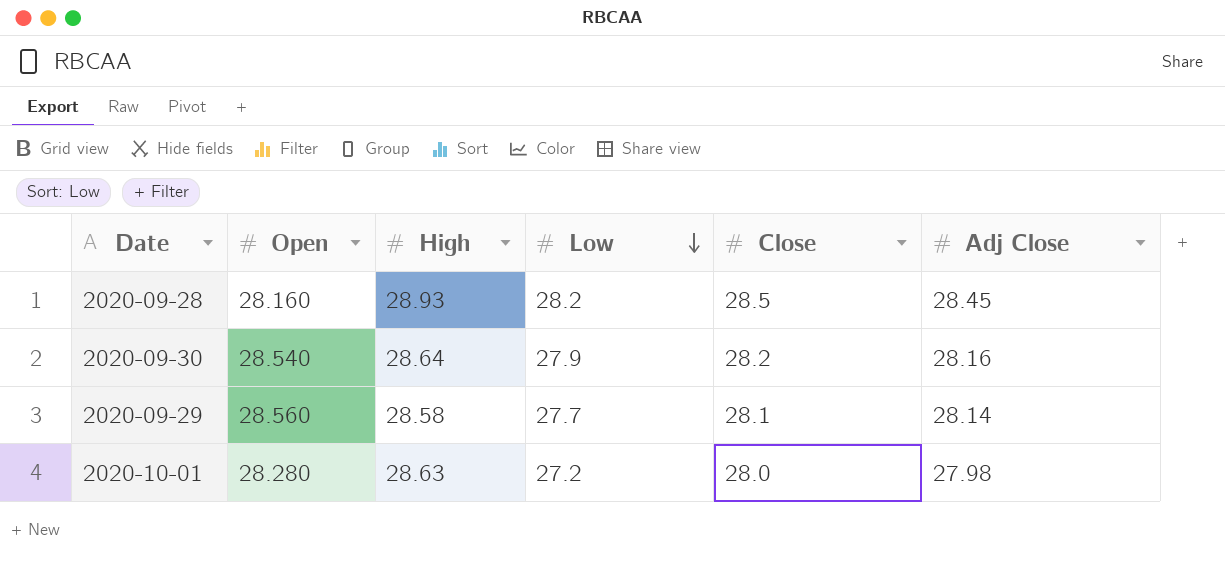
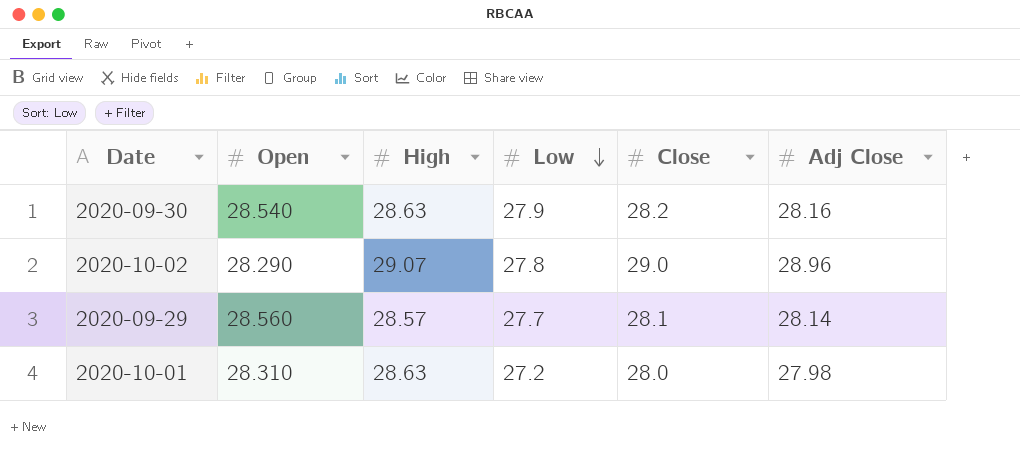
row 2020-09-28: 28.160 | 28.93 | 28.2 | 28.5 | 28.45 -> none
2020-09-30 | High: 28.64 -> 28.63
row 2020-10-02: none -> 28.290 | 29.07 | 27.8 | 29.0 | 28.96
2020-09-29 | High: 28.58 -> 28.57
2020-10-01 | Open: 28.280 -> 28.310

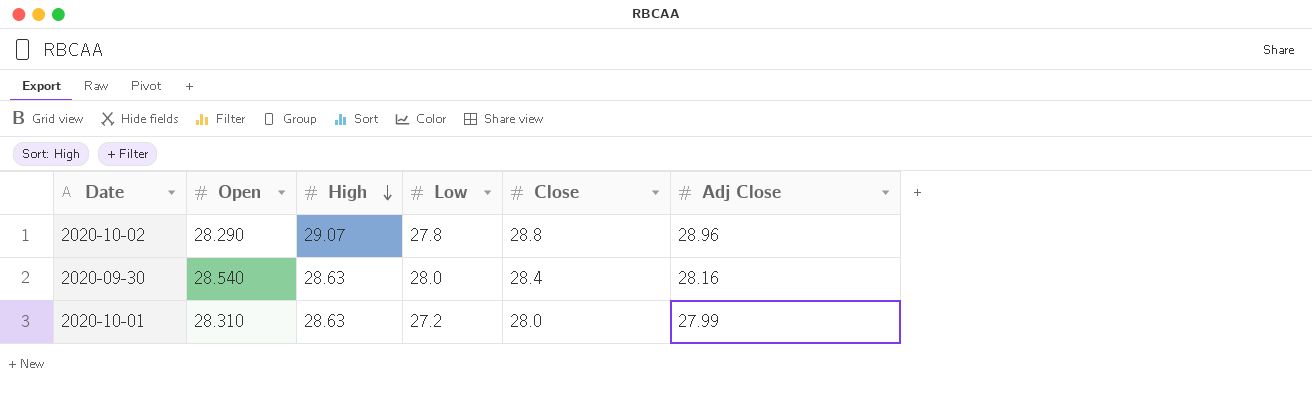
row order: Low descending -> High descending
row 2020-09-29: 28.560 | 28.57 | 27.7 | 28.1 | 28.14 -> none
2020-10-02 | Close: 29.0 -> 28.8
2020-09-30 | Low: 27.9 -> 28.0
2020-09-30 | Close: 28.2 -> 28.4
2020-10-01 | Adj Close: 27.98 -> 27.99

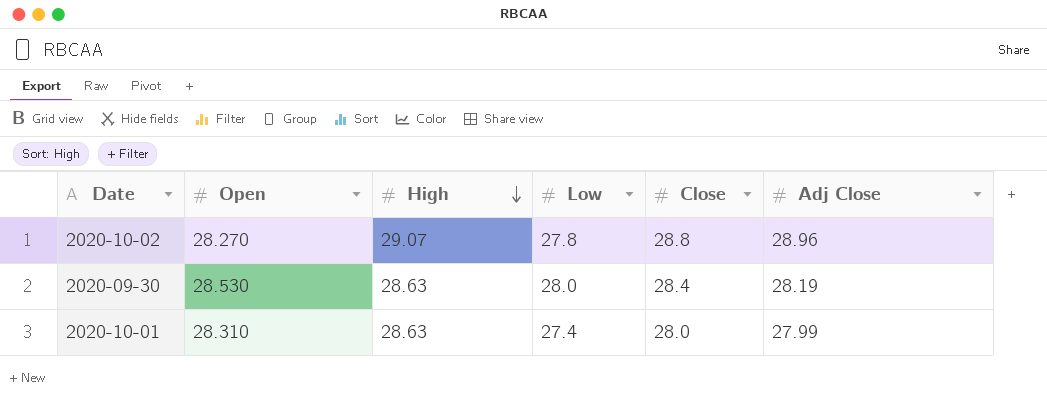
2020-10-02 | Open: 28.290 -> 28.270
2020-09-30 | Open: 28.540 -> 28.530
2020-09-30 | Adj Close: 28.16 -> 28.19
2020-10-01 | Low: 27.2 -> 27.4

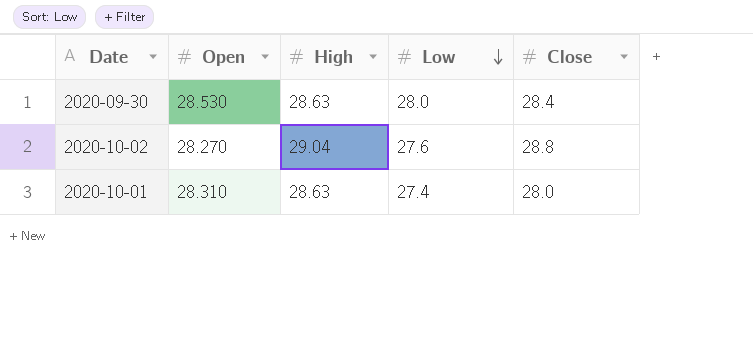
row order: High descending -> Low descending
column Adj Close | position: 6 -> none
2020-10-02 | High: 29.07 -> 29.04
2020-10-02 | Low: 27.8 -> 27.6

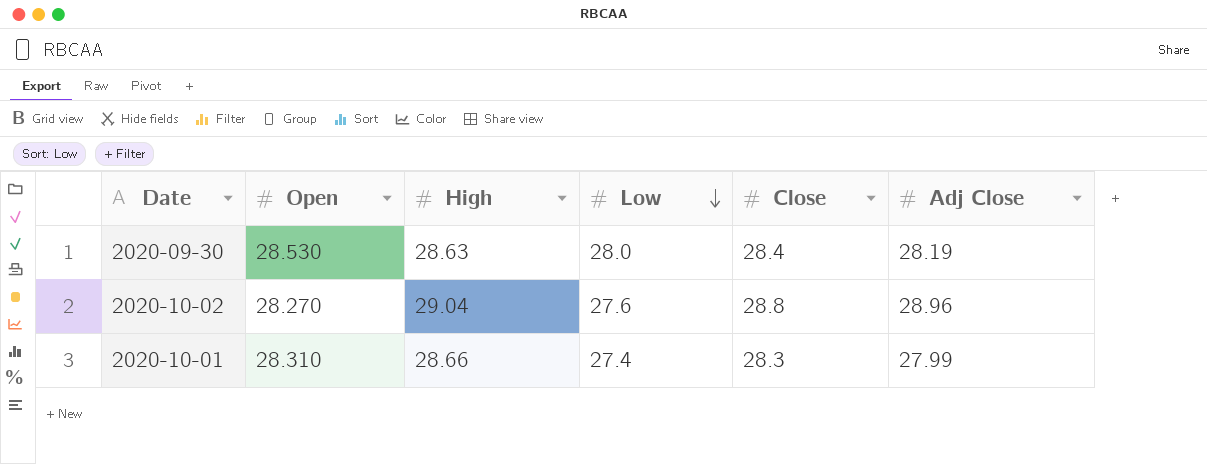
column Adj Close | position: none -> 6
2020-10-01 | High: 28.63 -> 28.66
2020-10-01 | Close: 28.0 -> 28.3

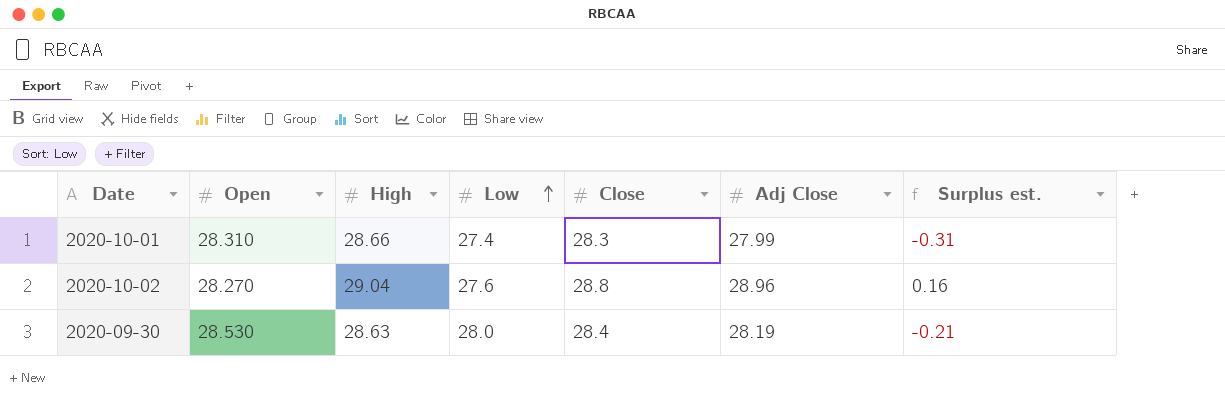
row order: Low descending -> Low ascending
column Surplus est. | formula: none -> [Adj Close] - [Close]

